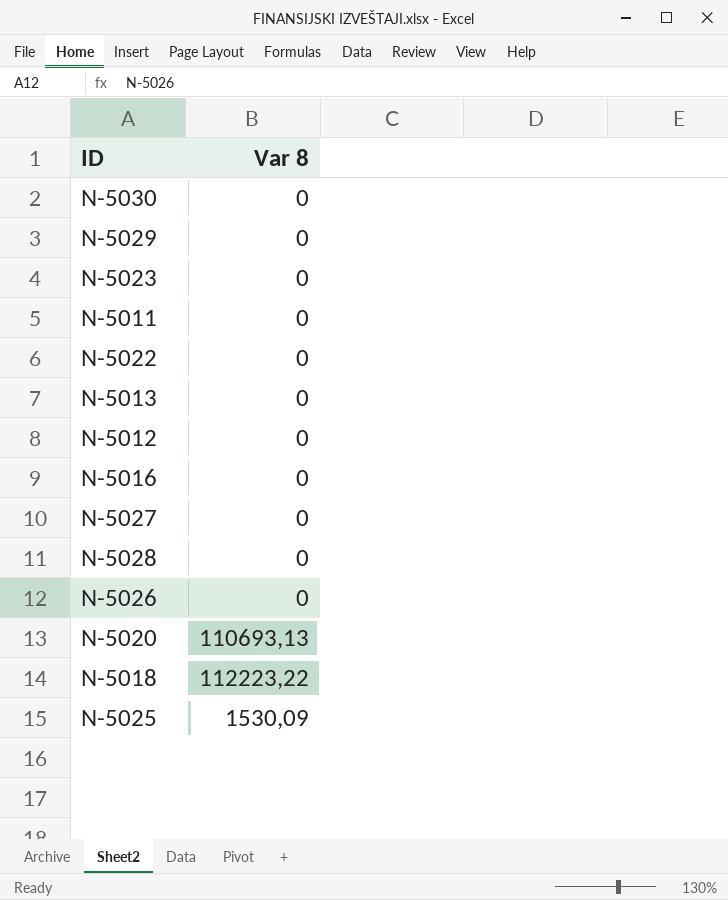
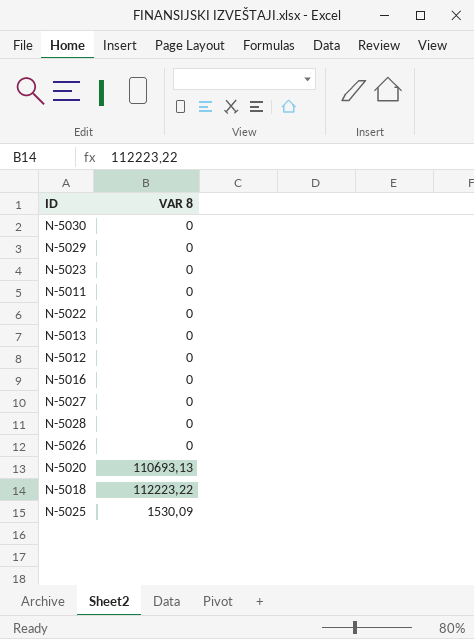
column name: Var 8 -> VAR 8

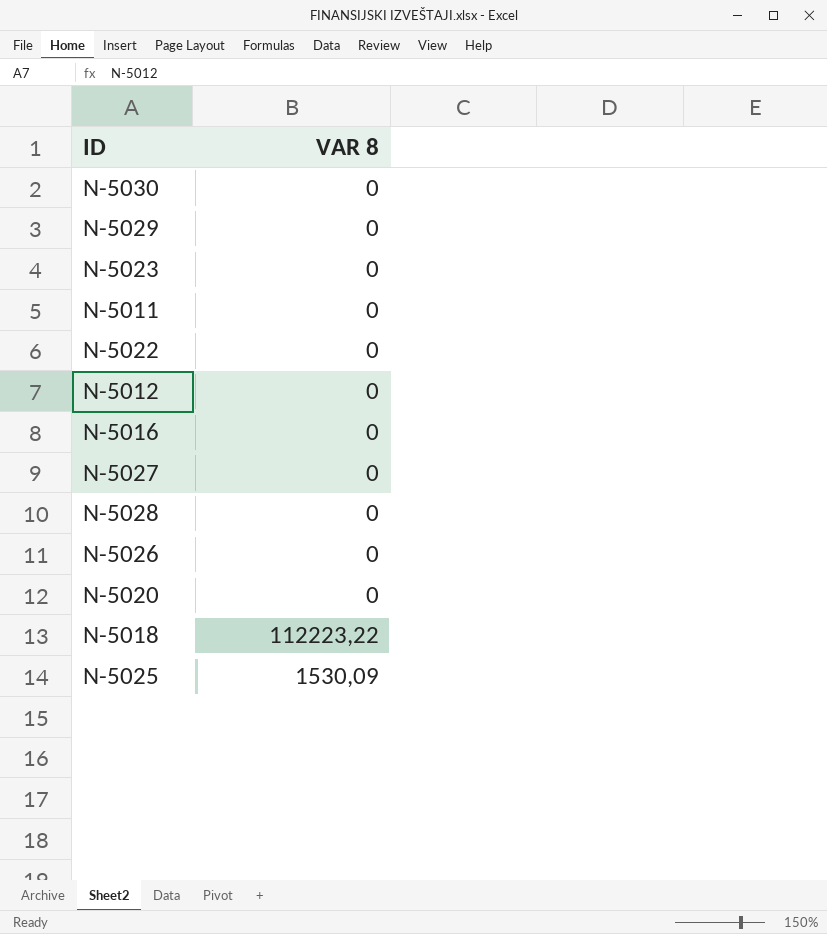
row N-5013: 0 -> none
N-5020 | VAR 8: 110693,13 -> 0

